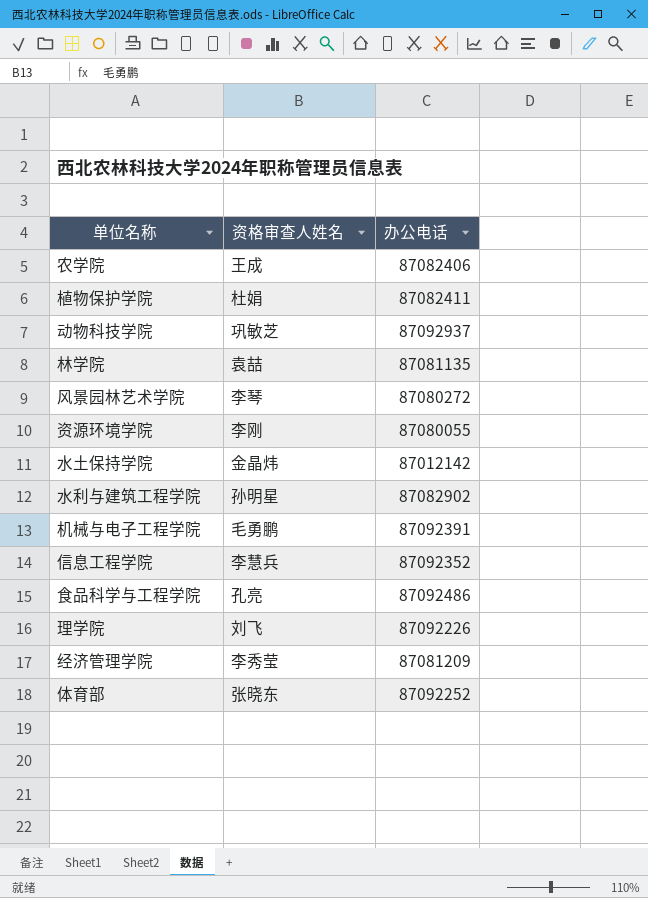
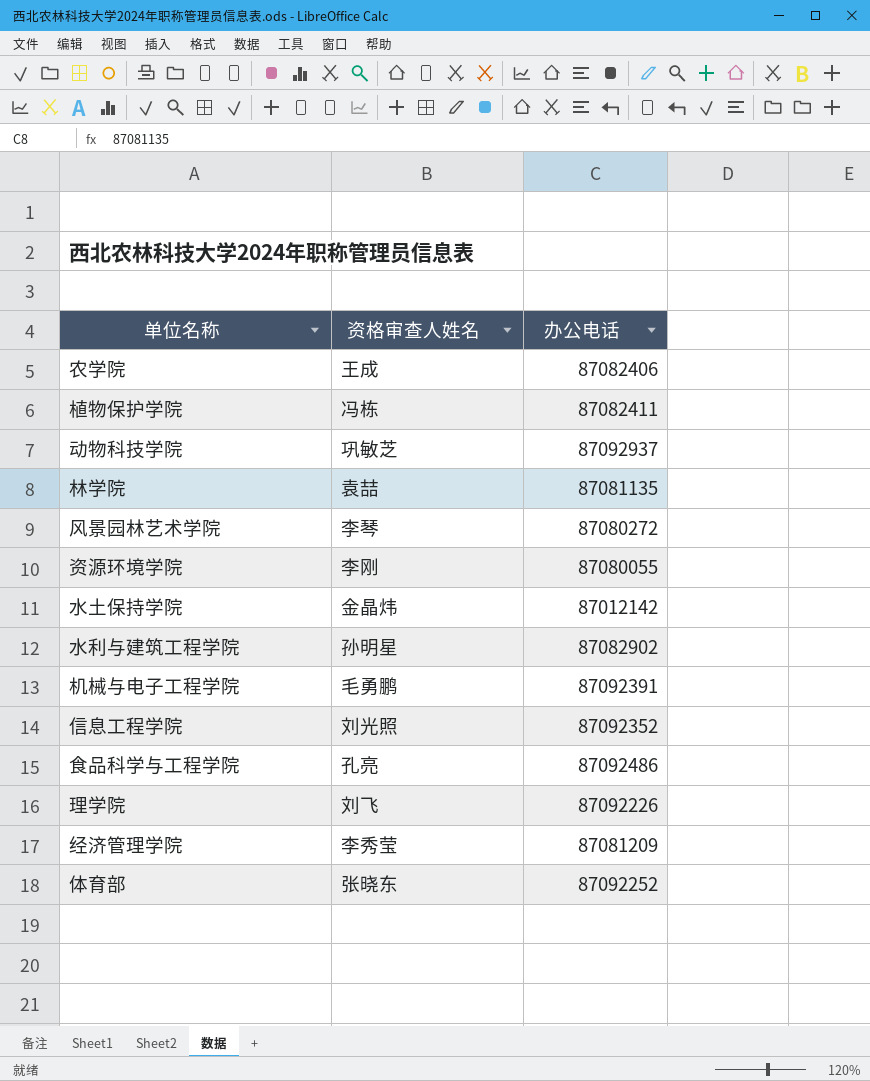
植物保护学院 | 资格审查人姓名: 杜娟 -> 冯栋
信息工程学院 | 资格审查人姓名: 李慧兵 -> 刘光照

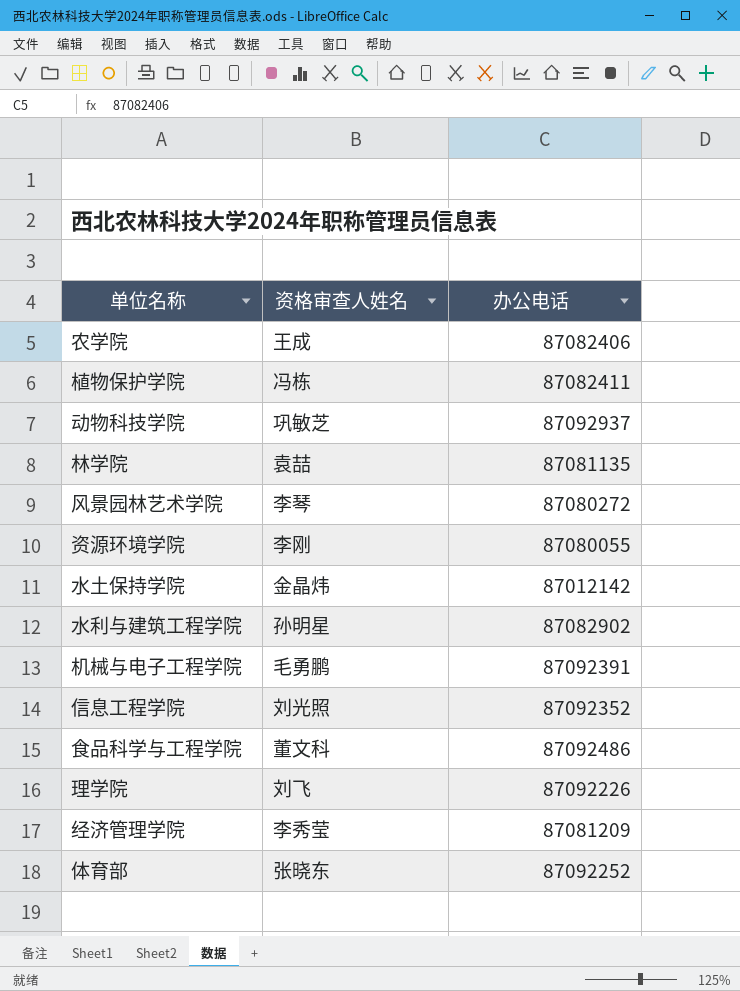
食品科学与工程学院 | 资格审查人姓名: 孔亮 -> 董文科

